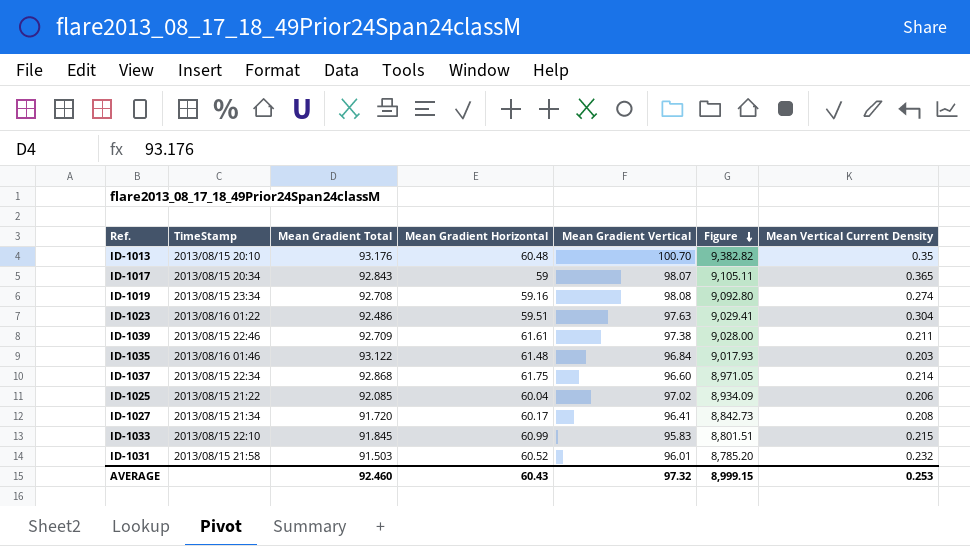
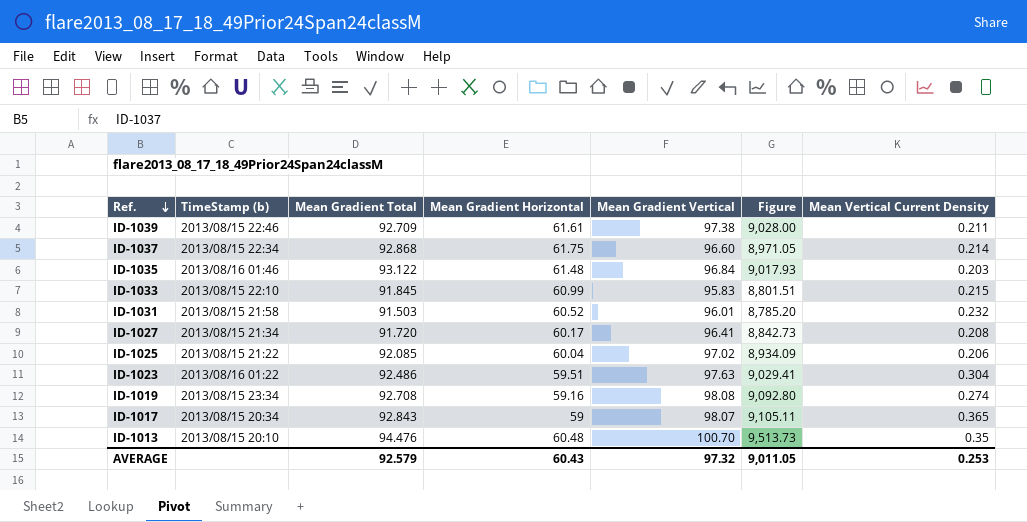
row order: Figure descending -> Ref. descending
column name: TimeStamp -> TimeStamp (b)
ID-1013 | Mean Gradient Total: 93.176 -> 94.476
ID-1013 | Figure: 9,382.82 -> 9,513.73
AVERAGE | Mean Gradient Total: 92.460 -> 92.579
AVERAGE | Figure: 8,999.15 -> 9,011.05

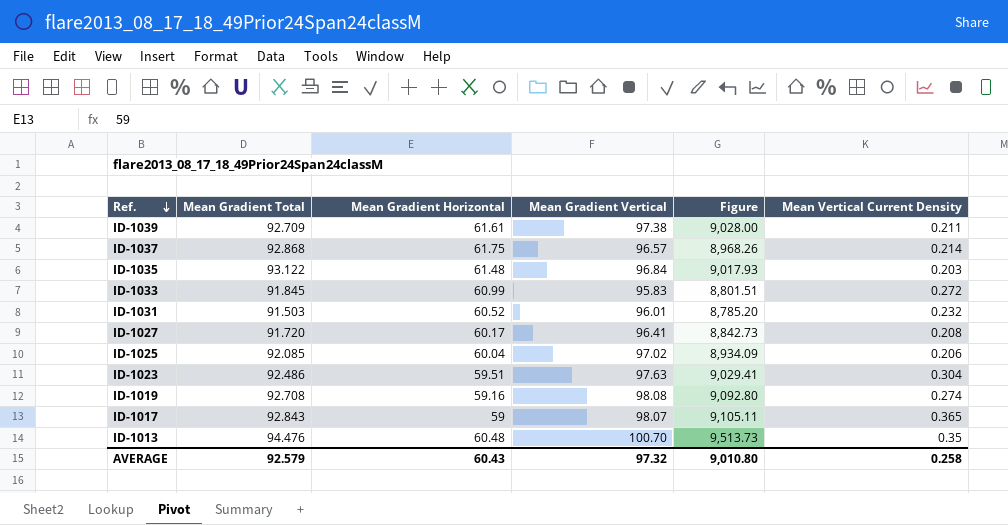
column TimeStamp (b) | position: 2 -> none
ID-1037 | Mean Gradient Vertical: 96.60 -> 96.57
ID-1037 | Figure: 8,971.05 -> 8,968.26
ID-1033 | Mean Vertical Current Density: 0.215 -> 0.272
AVERAGE | Figure: 9,011.05 -> 9,010.80
AVERAGE | Mean Vertical Current Density: 0.253 -> 0.258

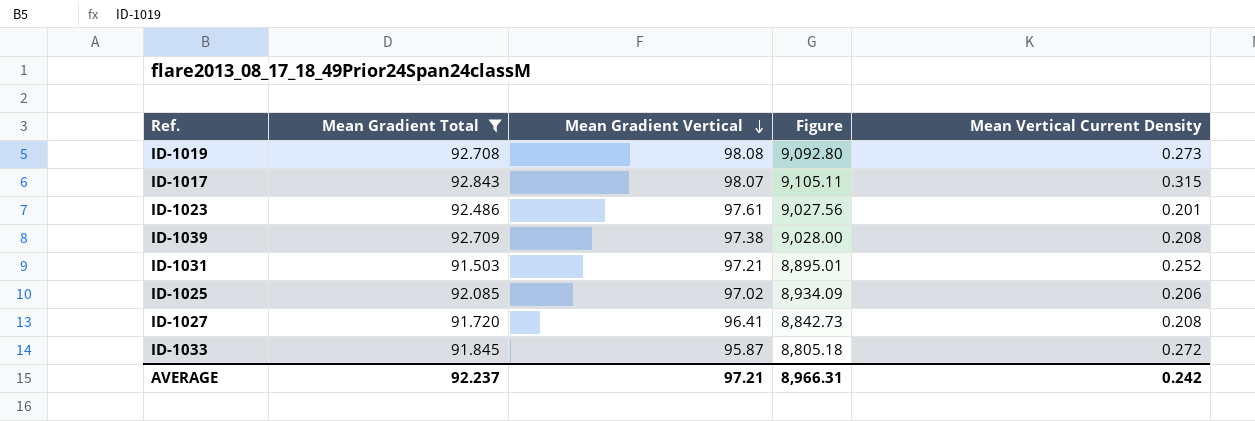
filter: none -> Mean Gradient Total <= 92.843
row order: Ref. descending -> Mean Gradient Vertical descending
column Mean Gradient Horizontal | position: 3 -> none
ID-1019 | Mean Vertical Current Density: 0.274 -> 0.273
ID-1017 | Mean Vertical Current Density: 0.365 -> 0.315
ID-1023 | Mean Gradient Vertical: 97.63 -> 97.61
ID-1023 | Figure: 9,029.41 -> 9,027.56
ID-1023 | Mean Vertical Current Density: 0.304 -> 0.201
ID-1039 | Mean Vertical Current Density: 0.211 -> 0.208
ID-1031 | Mean Gradient Vertical: 96.01 -> 97.21
ID-1031 | Figure: 8,785.20 -> 8,895.01
ID-1031 | Mean Vertical Current Density: 0.232 -> 0.252
ID-1033 | Mean Gradient Vertical: 95.83 -> 95.87
ID-1033 | Figure: 8,801.51 -> 8,805.18
AVERAGE | Mean Gradient Total: 92.579 -> 92.237
AVERAGE | Mean Gradient Vertical: 97.32 -> 97.21
AVERAGE | Figure: 9,010.80 -> 8,966.31
AVERAGE | Mean Vertical Current Density: 0.258 -> 0.242

